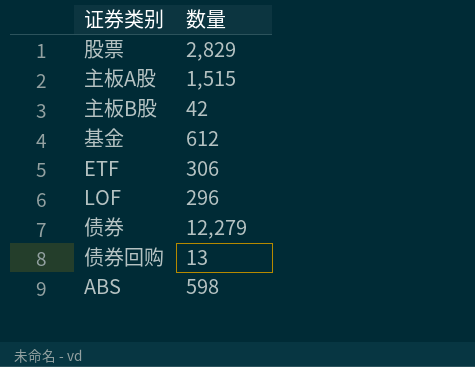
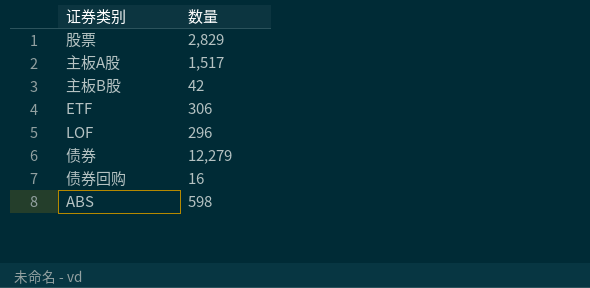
row 基金: 612 -> none
主板A股 | 数量: 1,515 -> 1,517
债券回购 | 数量: 13 -> 16

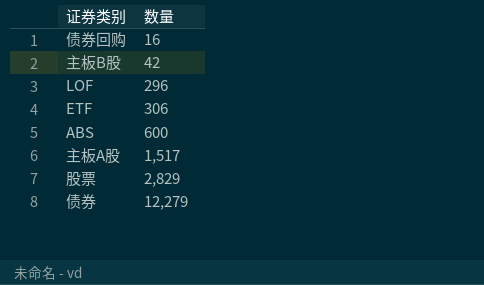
row order: none -> 数量 ascending
ABS | 数量: 598 -> 600

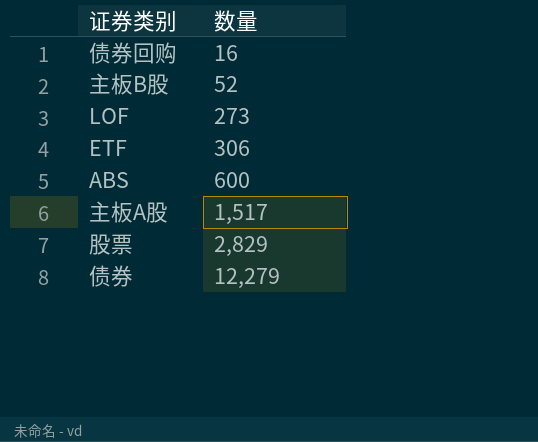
主板B股 | 数量: 42 -> 52
LOF | 数量: 296 -> 273

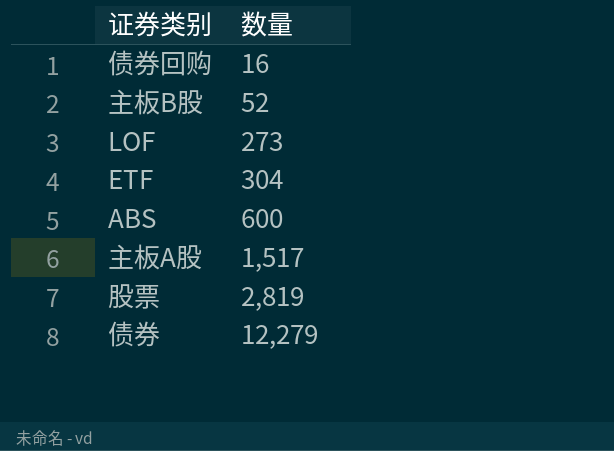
ETF | 数量: 306 -> 304
股票 | 数量: 2,829 -> 2,819

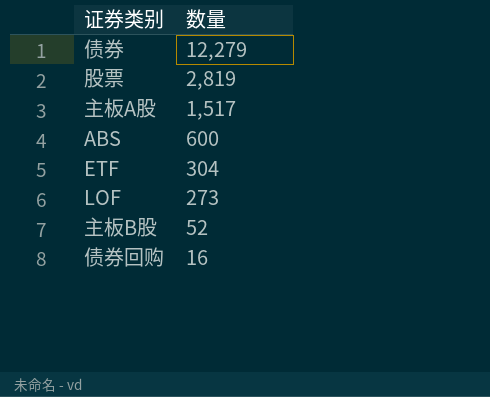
row order: 数量 ascending -> 数量 descending

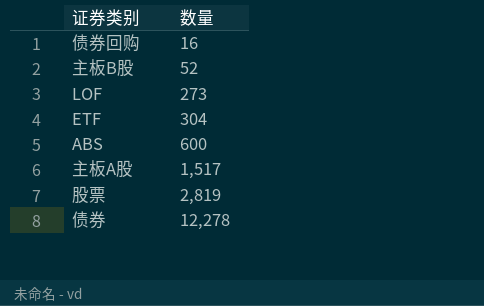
row order: 数量 descending -> 数量 ascending
债券 | 数量: 12,279 -> 12,278

